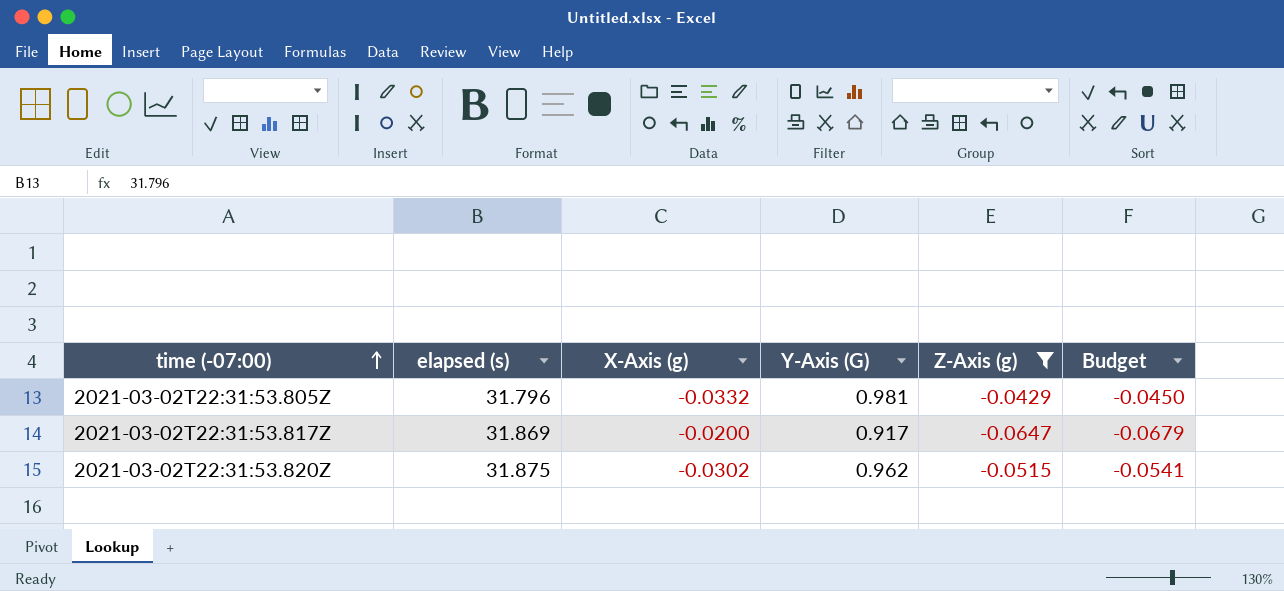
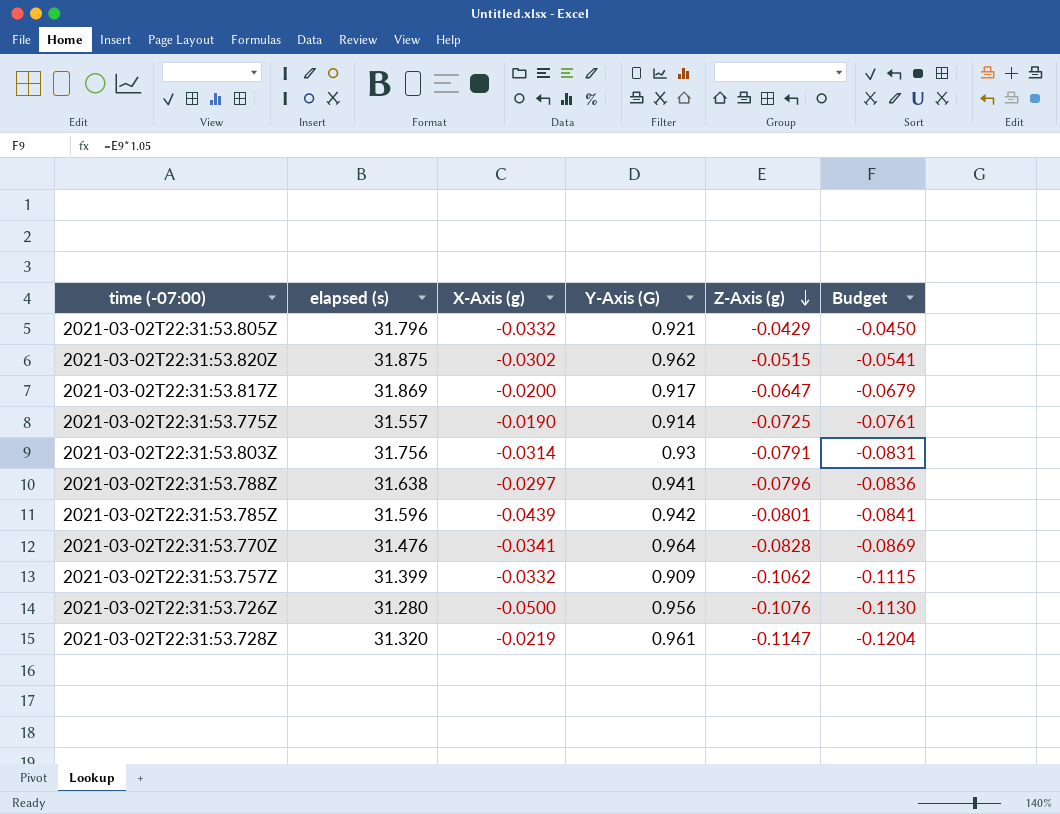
filter: Z-Axis (g) >= -0.0647 -> none
row order: time (-07:00) ascending -> Z-Axis (g) descending
2021-03-02T22:31:53.805Z | Y-Axis (G): 0.981 -> 0.921

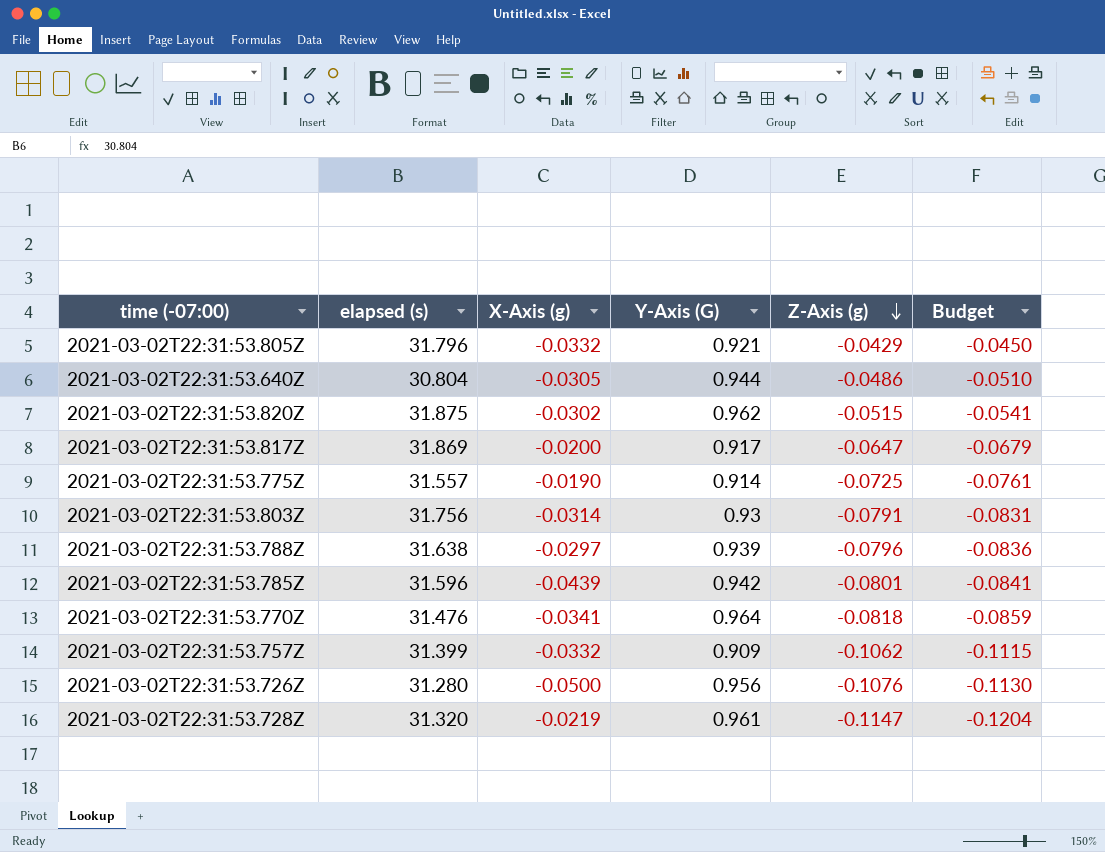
row 2021-03-02T22:31:53.640Z: none -> 30.804 | -0.0305 | 0.944 | -0.0486 | -0.0510
2021-03-02T22:31:53.788Z | Y-Axis (G): 0.941 -> 0.939
2021-03-02T22:31:53.770Z | Z-Axis (g): -0.0828 -> -0.0818
2021-03-02T22:31:53.770Z | Budget: -0.0869 -> -0.0859

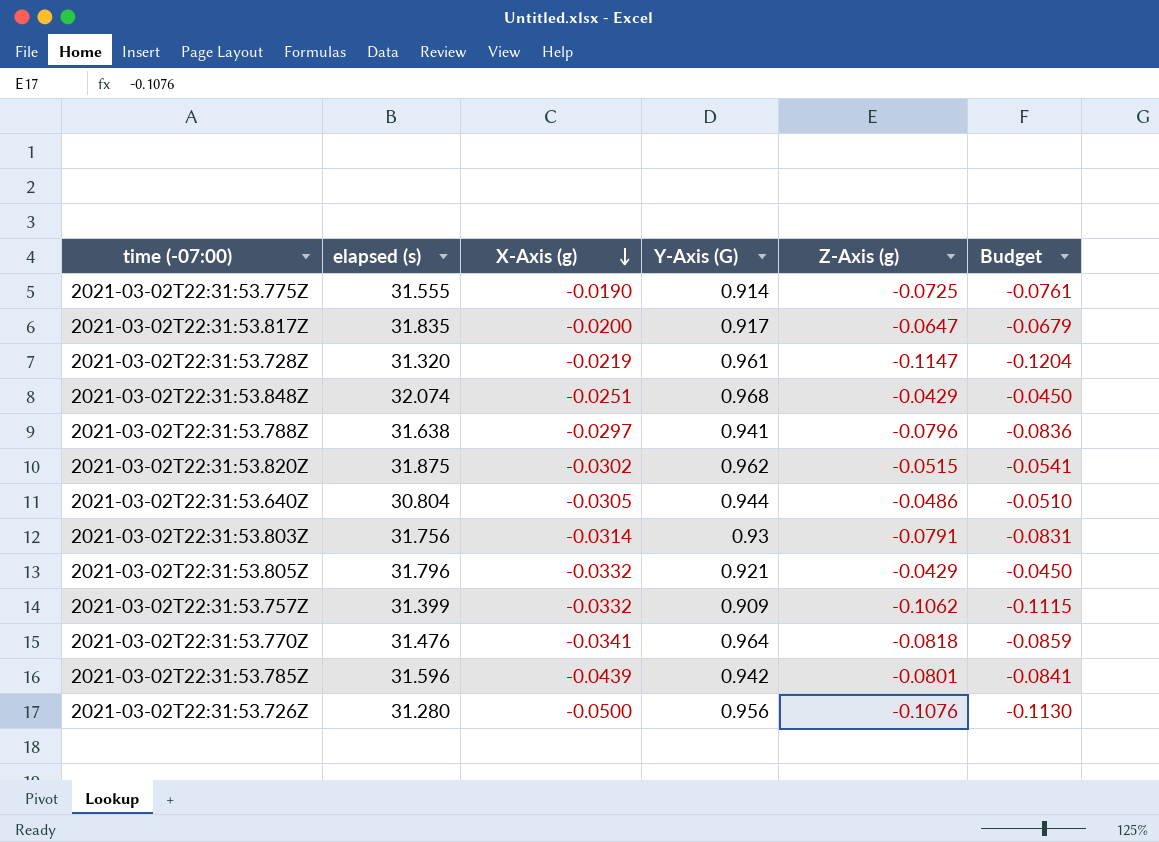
row order: Z-Axis (g) descending -> X-Axis (g) descending
2021-03-02T22:31:53.775Z | elapsed (s): 31.557 -> 31.555
2021-03-02T22:31:53.817Z | elapsed (s): 31.869 -> 31.835
row 2021-03-02T22:31:53.848Z: none -> 32.074 | -0.0251 | 0.968 | -0.0429 | -0.0450
2021-03-02T22:31:53.788Z | Y-Axis (G): 0.939 -> 0.941

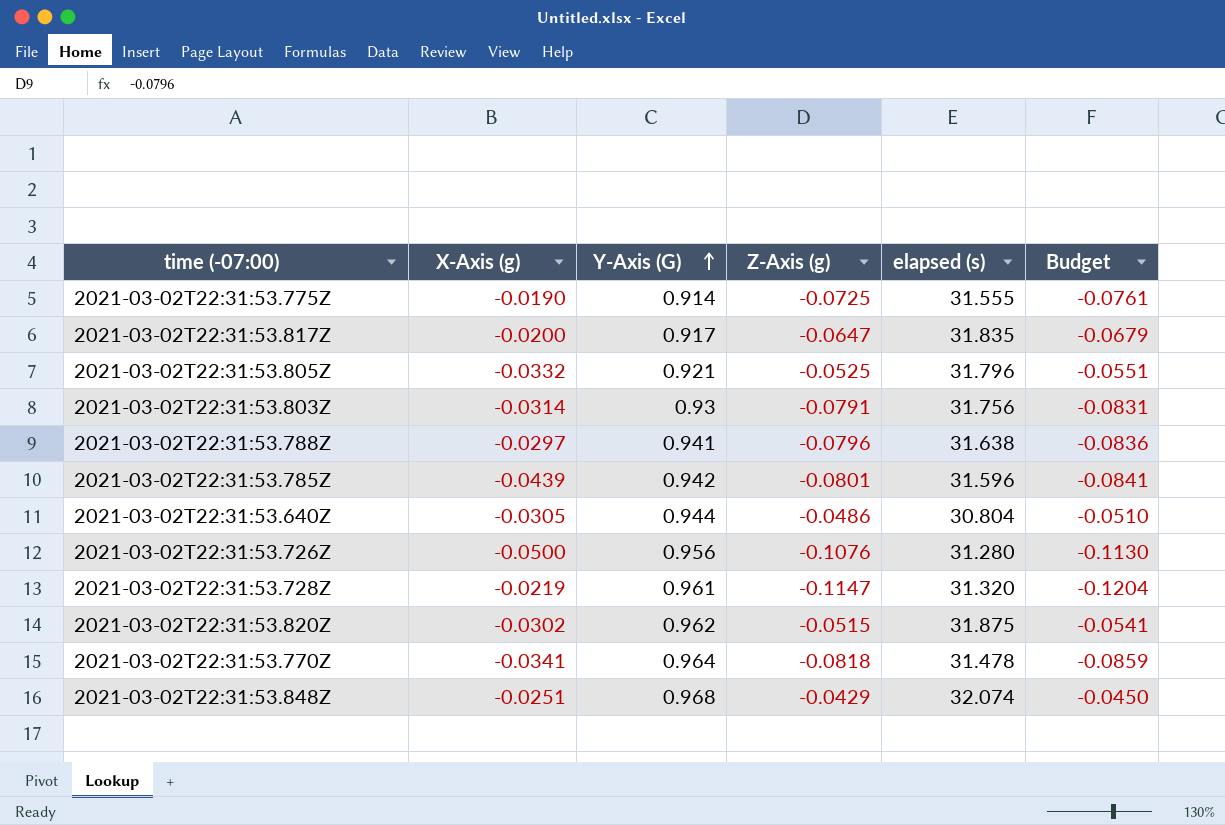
row order: X-Axis (g) descending -> Y-Axis (G) ascending
column elapsed (s) | position: 2 -> 5
row 2021-03-02T22:31:53.757Z: 31.399 | -0.0332 | 0.909 | -0.1062 | -0.1115 -> none
2021-03-02T22:31:53.805Z | Z-Axis (g): -0.0429 -> -0.0525
2021-03-02T22:31:53.805Z | Budget: -0.0450 -> -0.0551
2021-03-02T22:31:53.770Z | elapsed (s): 31.476 -> 31.478

